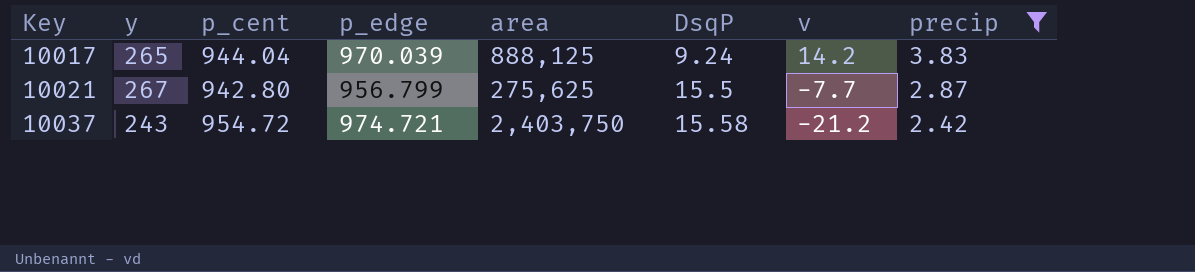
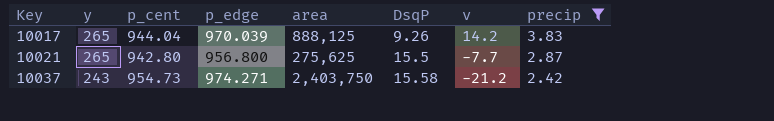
10017 | DsqP: 9.24 -> 9.26
10021 | y: 267 -> 265
10021 | p_edge: 956.799 -> 956.800
10037 | p_cent: 954.72 -> 954.73
10037 | p_edge: 974.721 -> 974.271

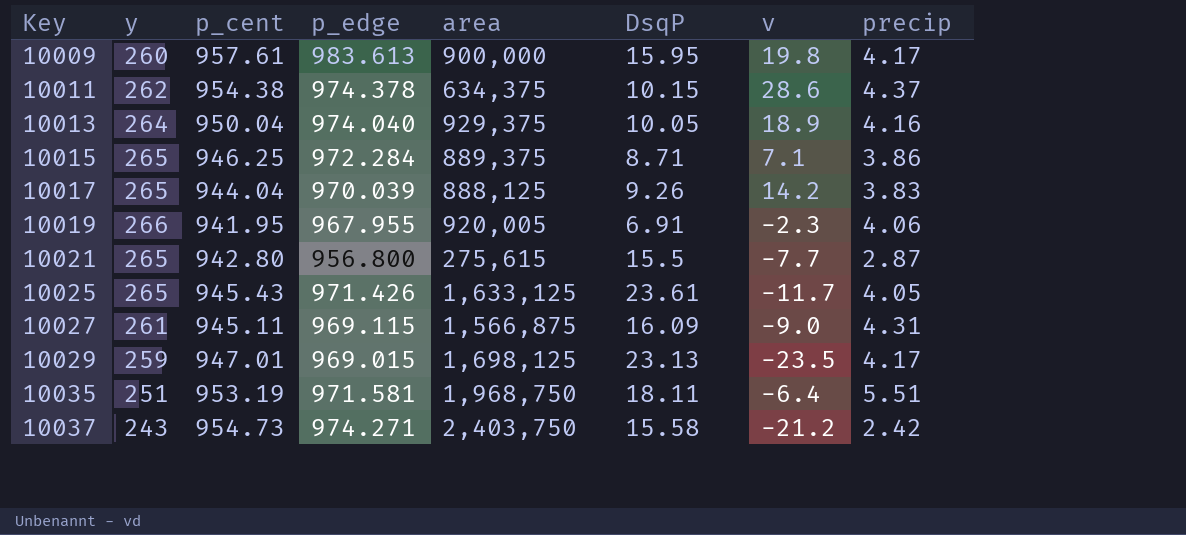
filter: precip <= 3.83 -> none
10021 | area: 275,625 -> 275,615

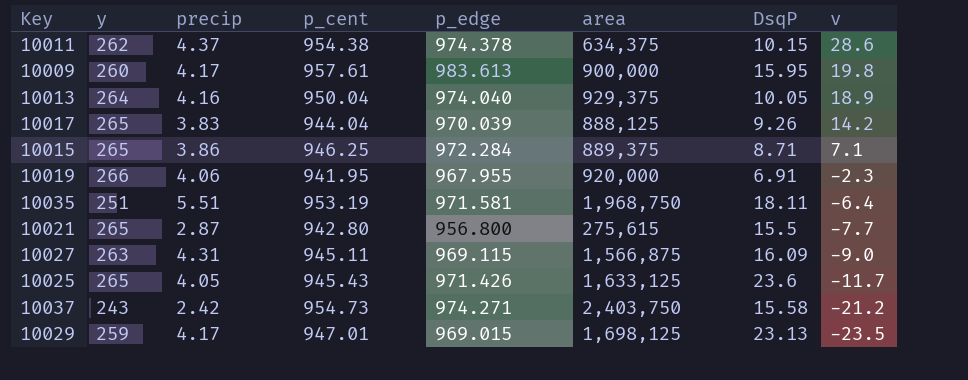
row order: Key ascending -> v descending
column precip | position: 8 -> 3
10019 | area: 920,005 -> 920,000
10027 | y: 261 -> 263
10025 | DsqP: 23.61 -> 23.6

